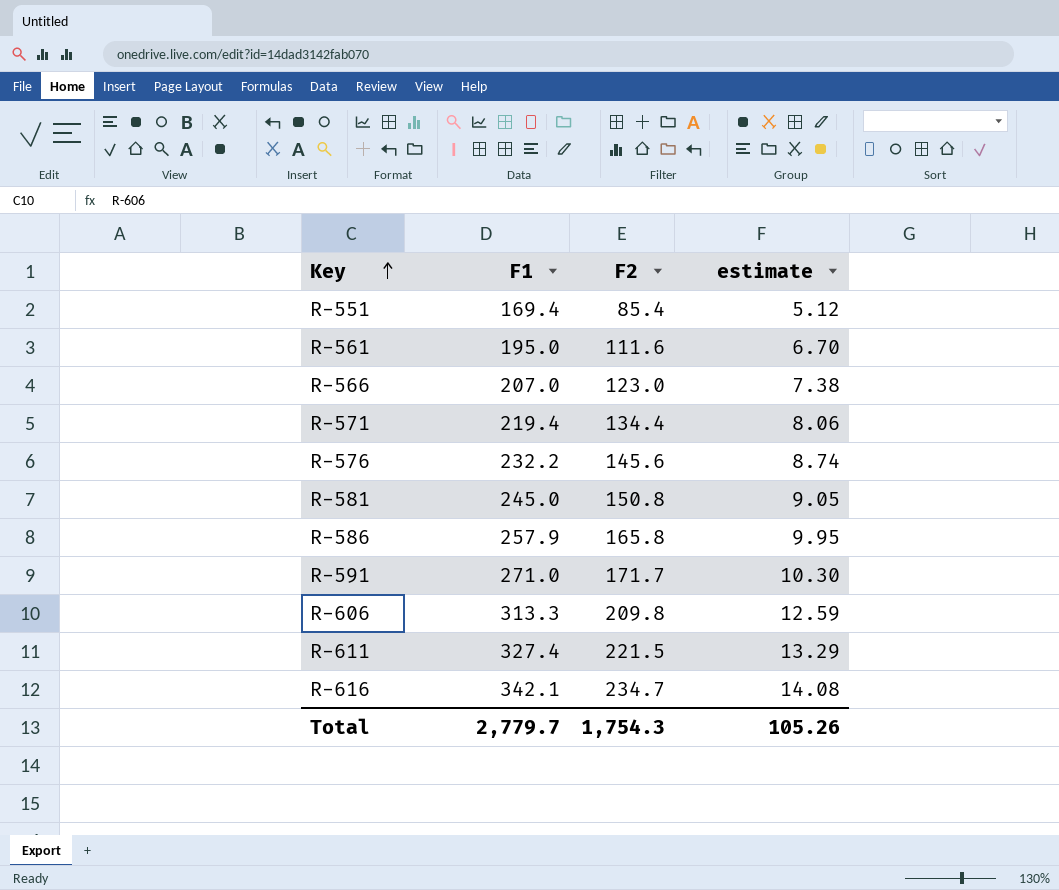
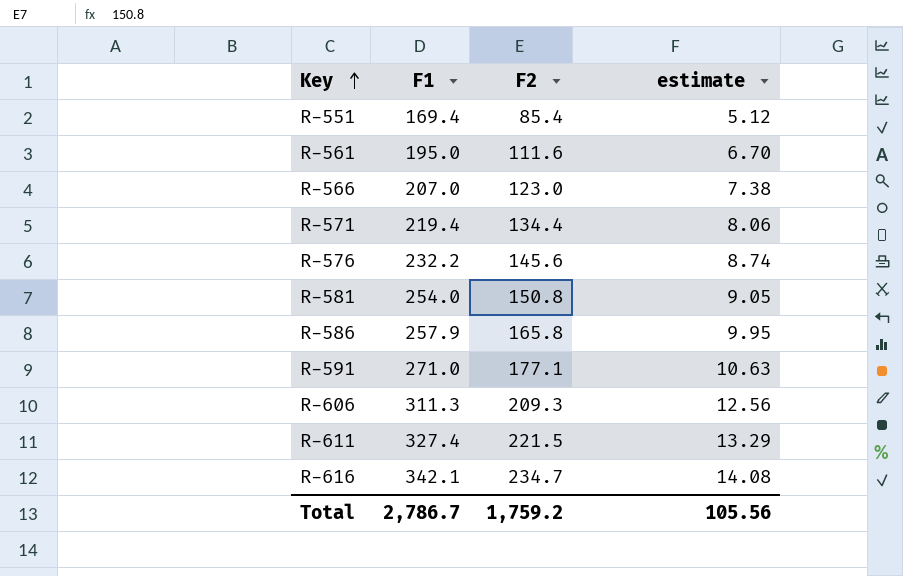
R-581 | F1: 245.0 -> 254.0
R-591 | F2: 171.7 -> 177.1
R-591 | estimate: 10.30 -> 10.63
R-606 | F1: 313.3 -> 311.3
R-606 | F2: 209.8 -> 209.3
R-606 | estimate: 12.59 -> 12.56
Total | F1: 2,779.7 -> 2,786.7
Total | F2: 1,754.3 -> 1,759.2
Total | estimate: 105.26 -> 105.56

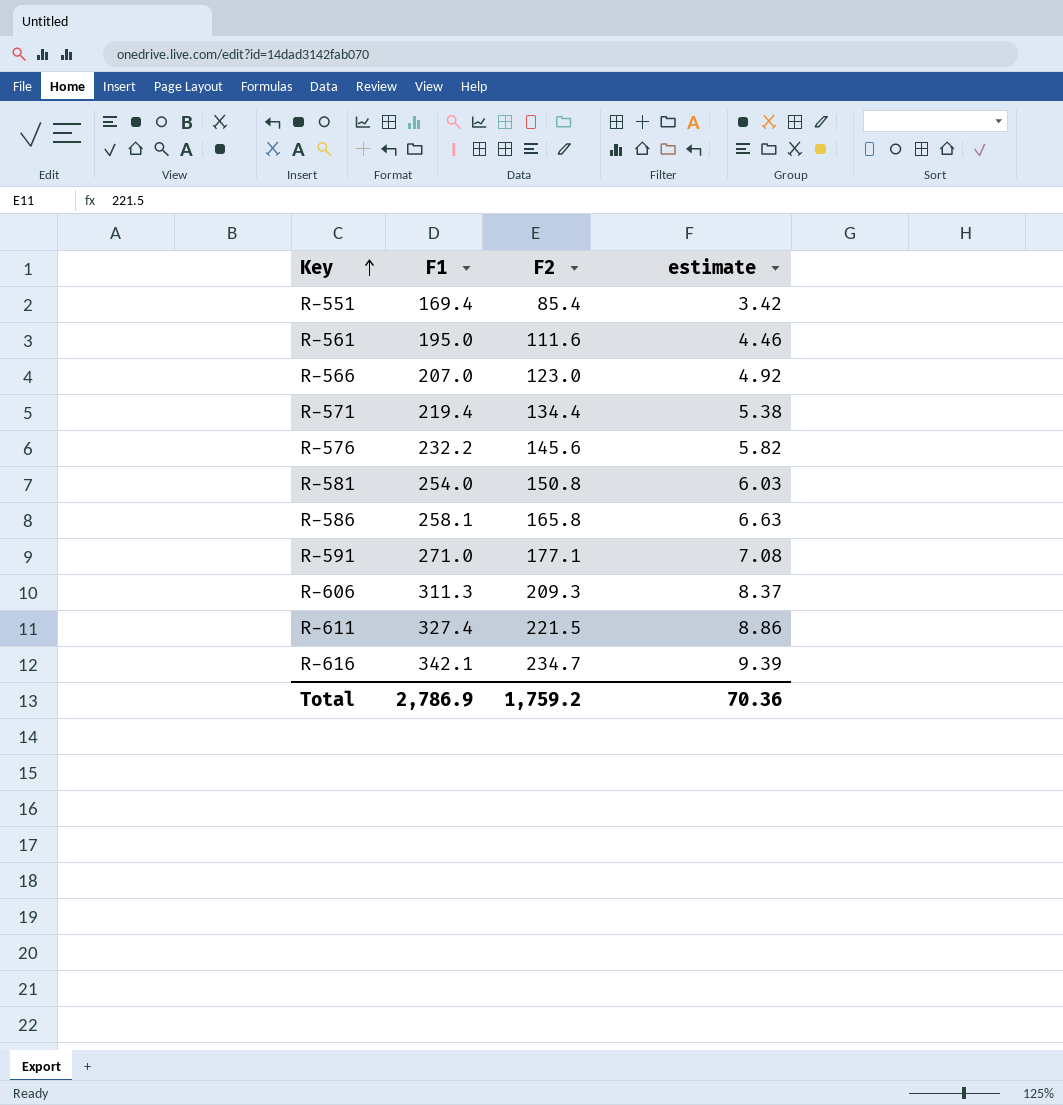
column estimate | formula: [F2] * 0.06 -> [F2] * 0.04
R-586 | F1: 257.9 -> 258.1
Total | F1: 2,786.7 -> 2,786.9
Total | estimate: 105.56 -> 70.36

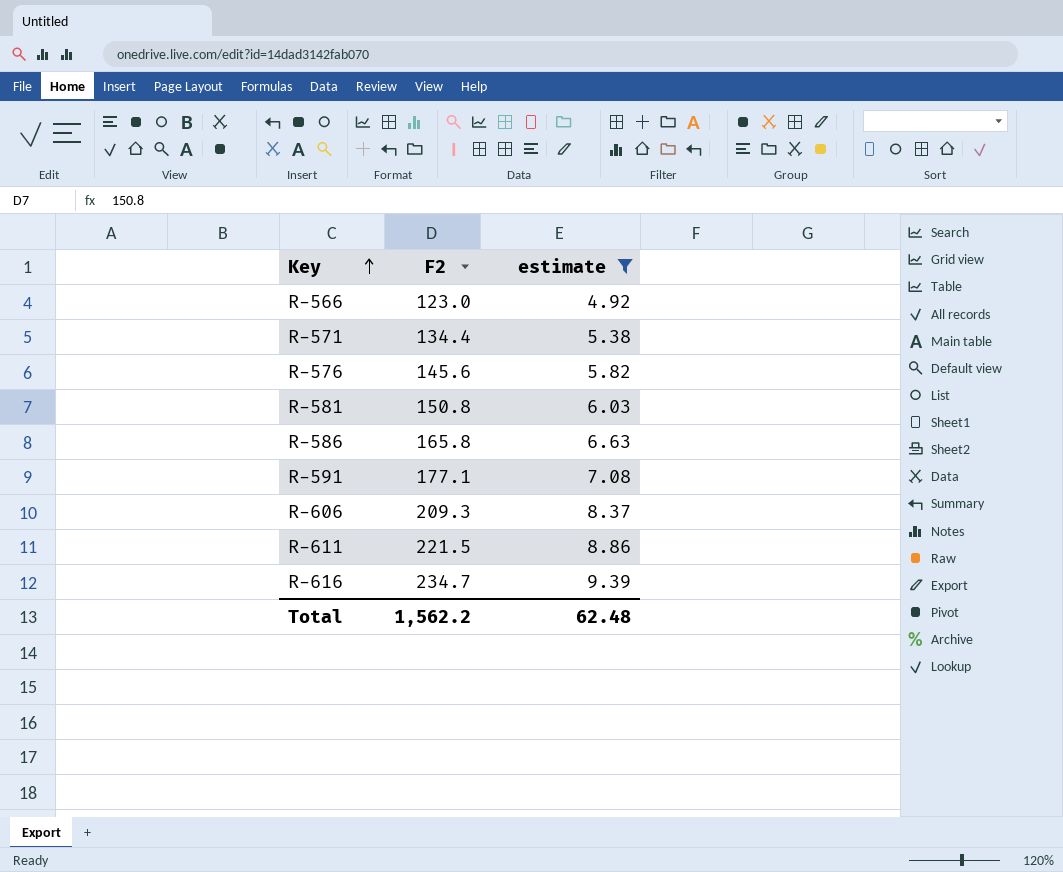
filter: none -> estimate >= 4.92
column F1 | position: 2 -> none
Total | F2: 1,759.2 -> 1,562.2
Total | estimate: 70.36 -> 62.48

